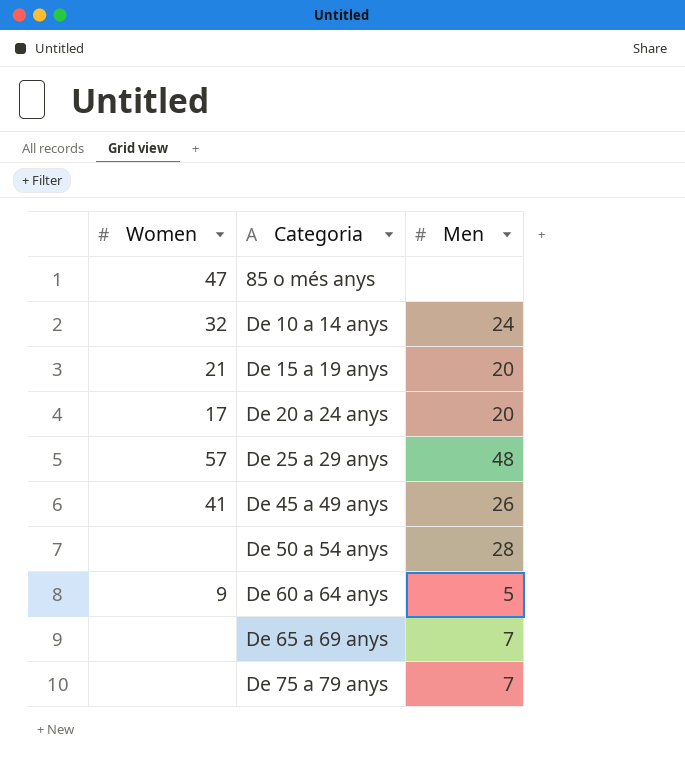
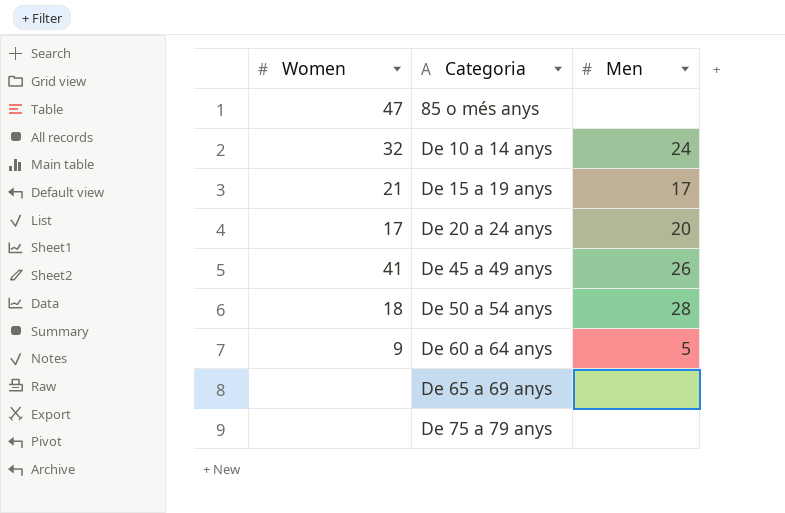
row De 25 a 29 anys: 57 | 48 -> none
De 15 a 19 anys | Men: 20 -> 17
De 50 a 54 anys | Women: none -> 18
De 65 a 69 anys | Men: 7 -> none
De 75 a 79 anys | Men: 7 -> none

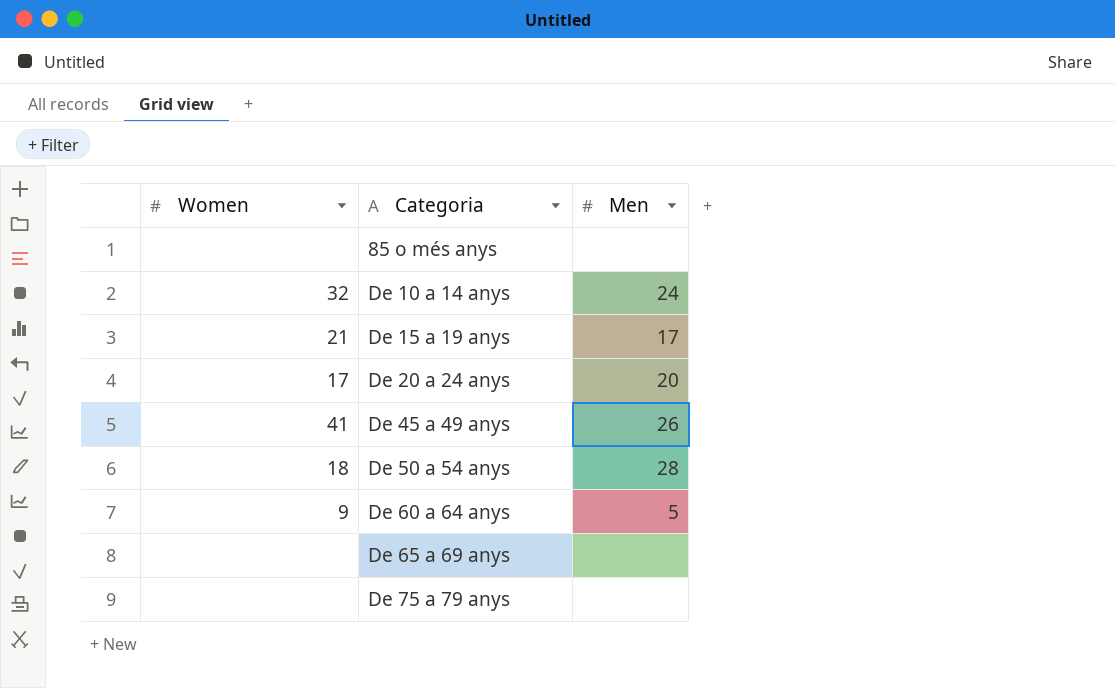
85 o més anys | Women: 47 -> none

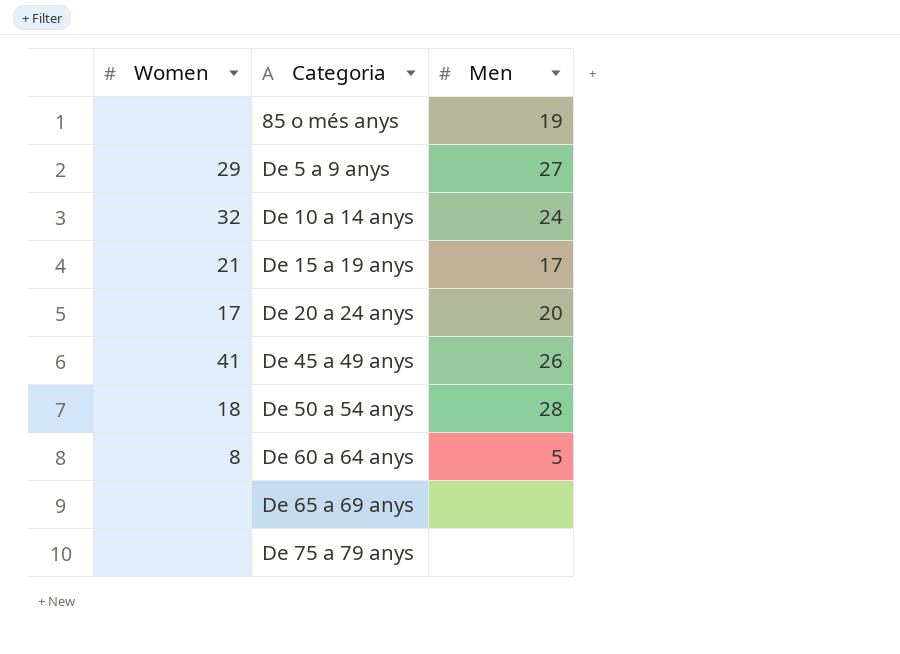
85 o més anys | Men: none -> 19
row De 5 a 9 anys: none -> 29 | 27
De 60 a 64 anys | Women: 9 -> 8

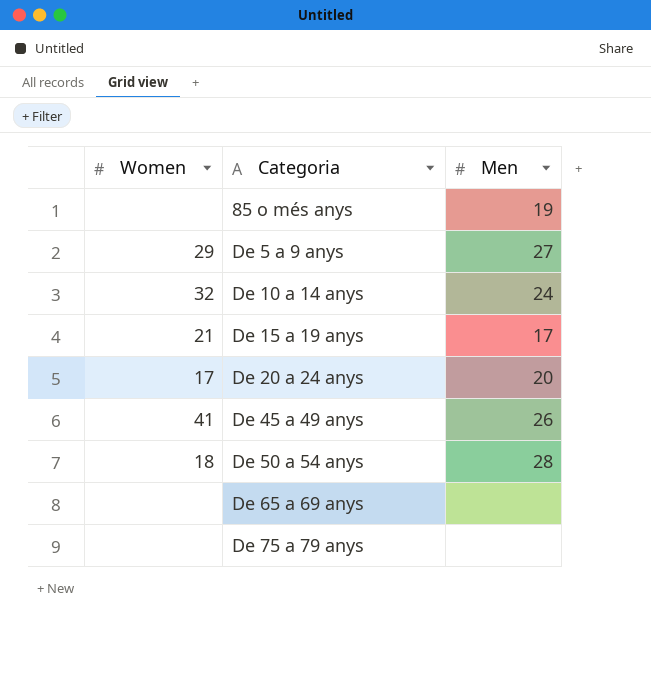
row De 60 a 64 anys: 8 | 5 -> none

